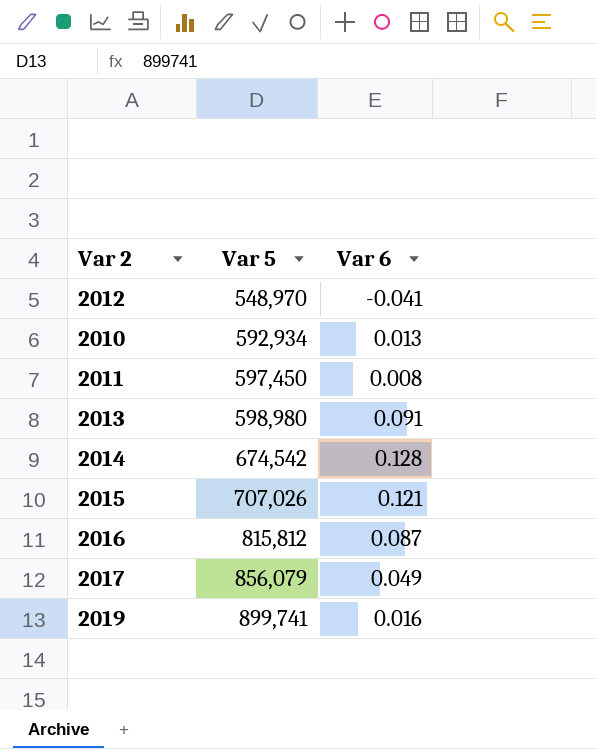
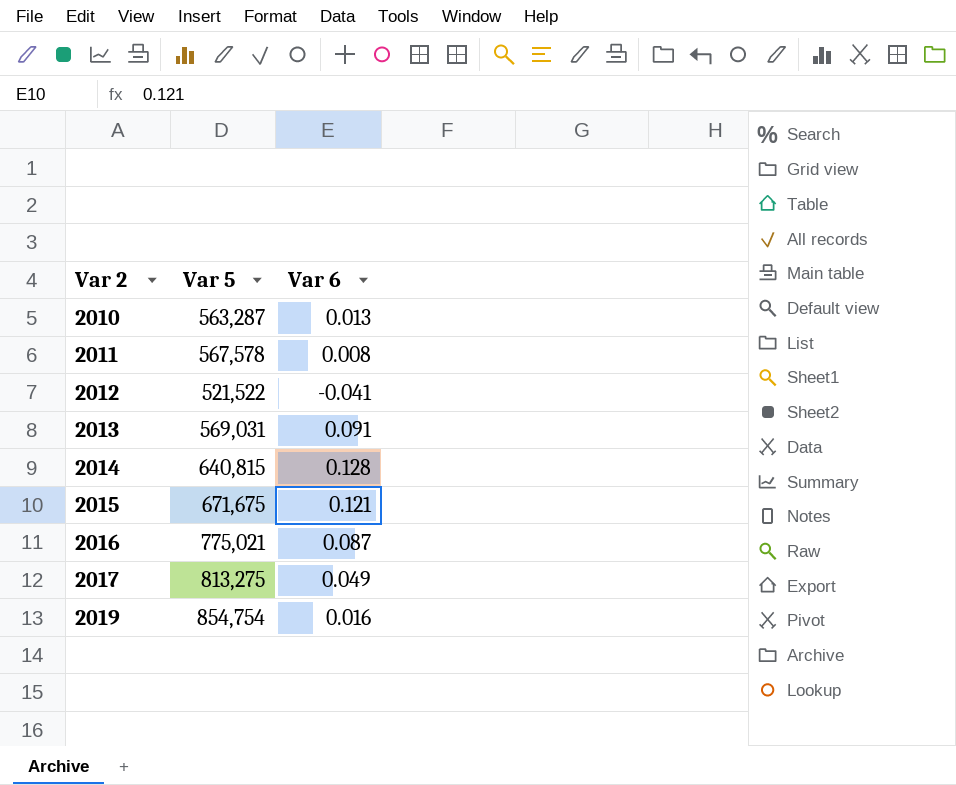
row order: Var 5 ascending -> Var 2 ascending
2010 | Var 5: 592,934 -> 563,287
2011 | Var 5: 597,450 -> 567,578
2012 | Var 5: 548,970 -> 521,522
2013 | Var 5: 598,980 -> 569,031
2014 | Var 5: 674,542 -> 640,815
2015 | Var 5: 707,026 -> 671,675
2016 | Var 5: 815,812 -> 775,021
2017 | Var 5: 856,079 -> 813,275
2019 | Var 5: 899,741 -> 854,754

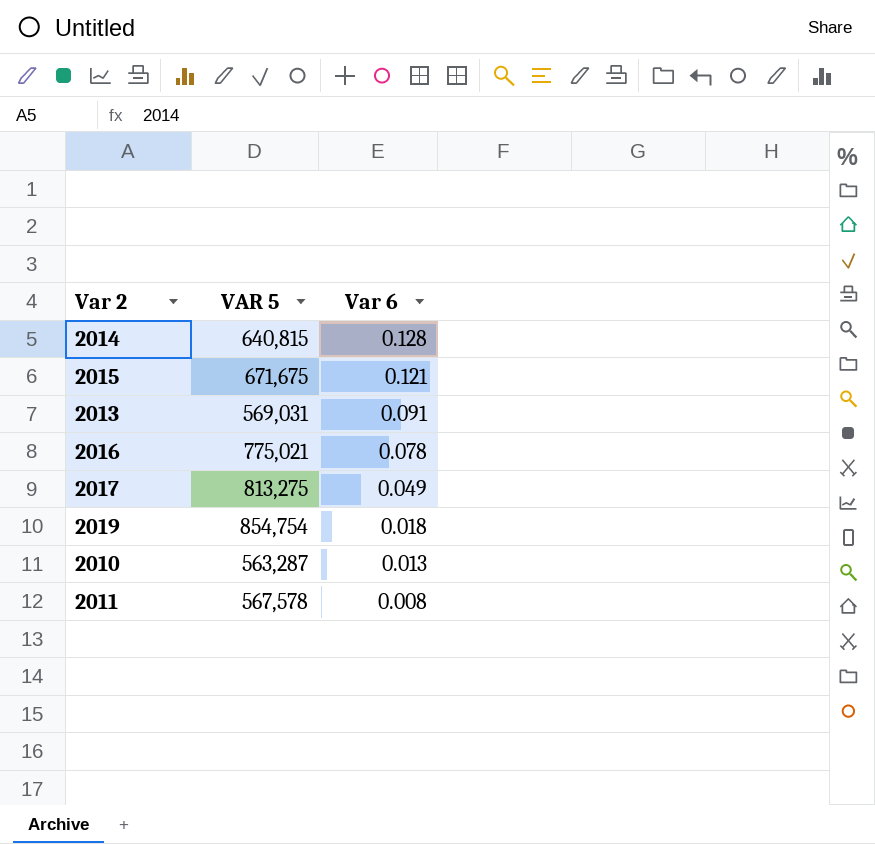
row order: Var 2 ascending -> Var 6 descending
column name: Var 5 -> VAR 5
row 2012: 521,522 | -0.041 -> none
2016 | Var 6: 0.087 -> 0.078
2019 | Var 6: 0.016 -> 0.018

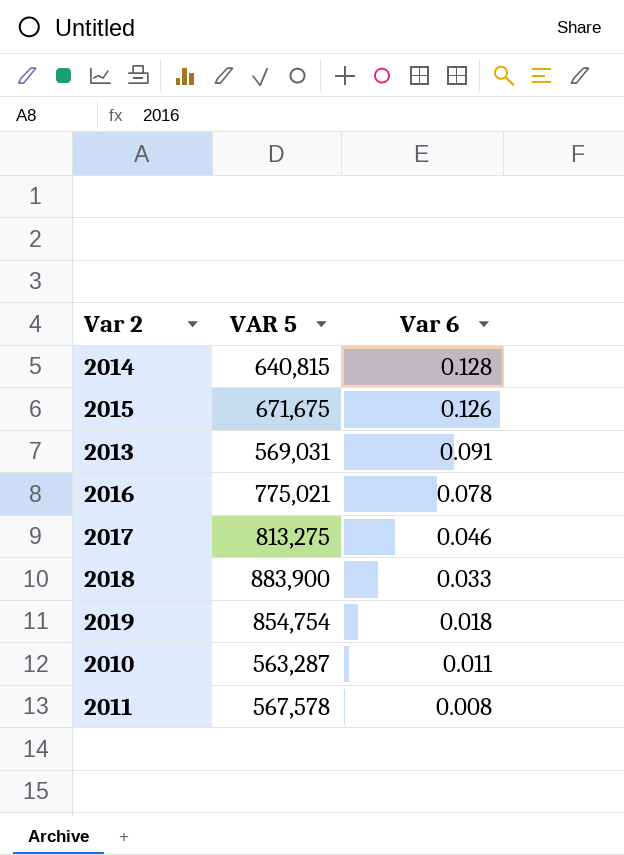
2015 | Var 6: 0.121 -> 0.126
2017 | Var 6: 0.049 -> 0.046
row 2018: none -> 883,900 | 0.033
2010 | Var 6: 0.013 -> 0.011

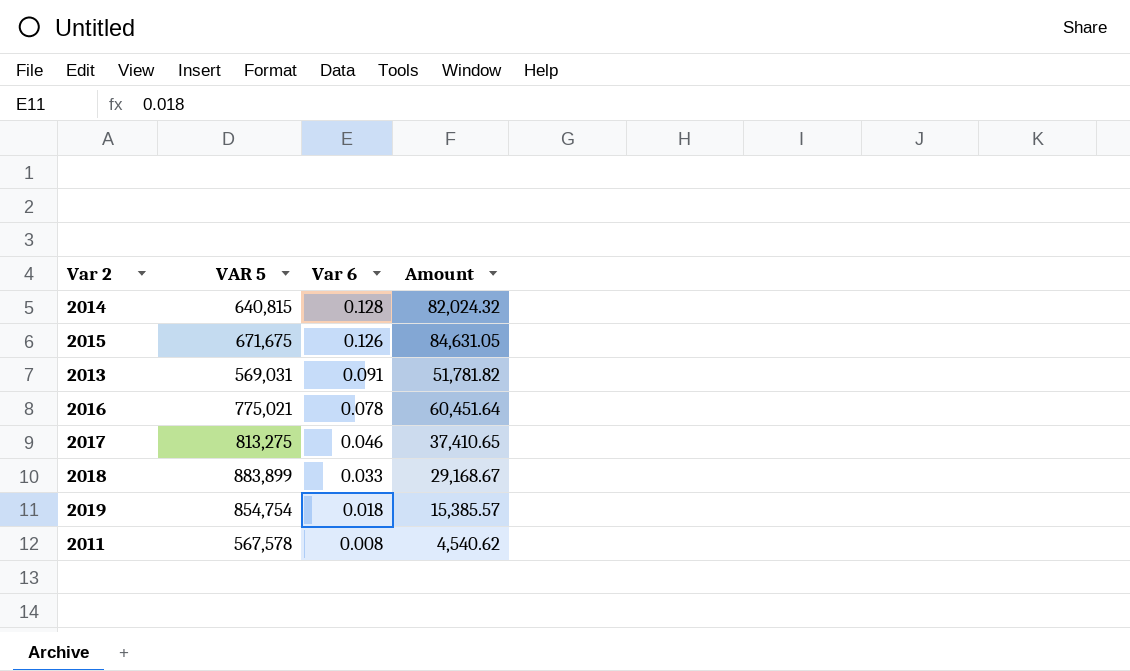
column Amount | formula: none -> [VAR 5] * [Var 6]
row 2010: 563,287 | 0.011 -> none
2018 | VAR 5: 883,900 -> 883,899

